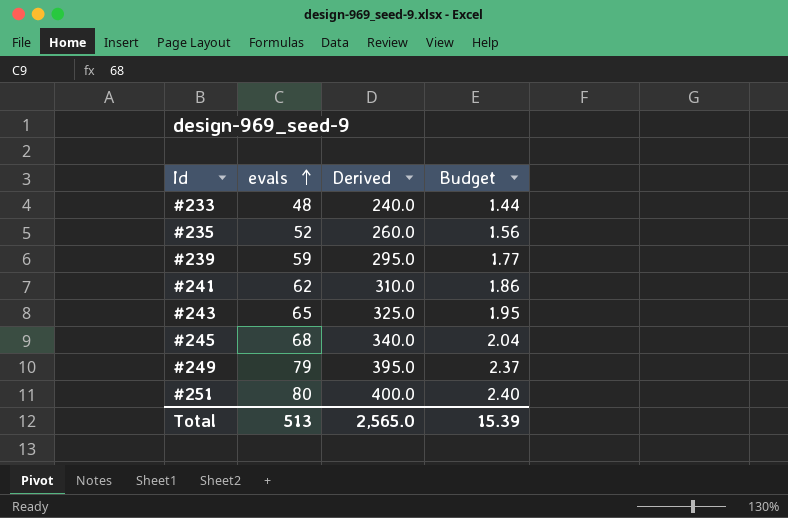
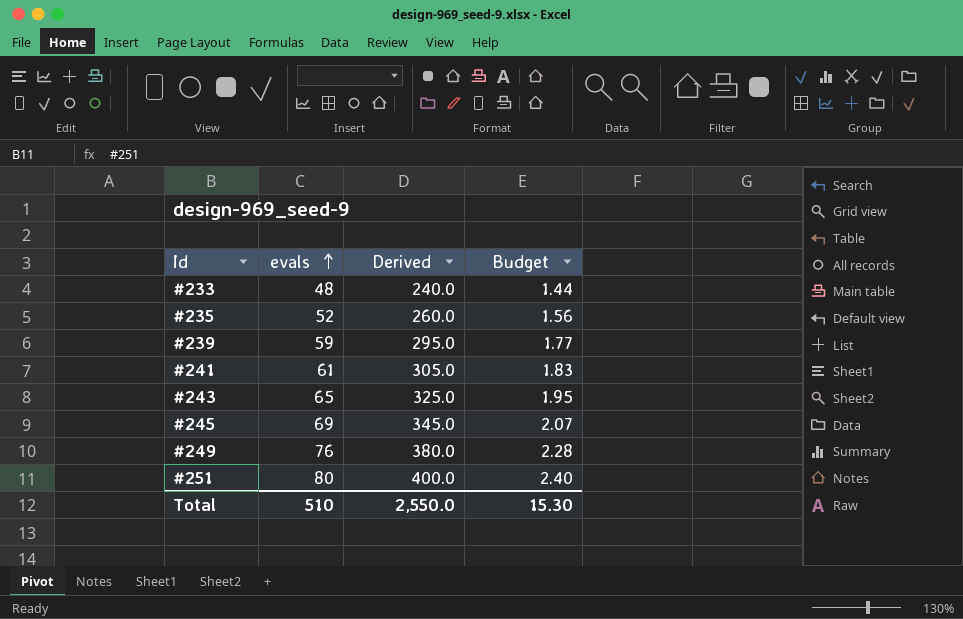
#241 | evals: 62 -> 61
#241 | Derived: 310.0 -> 305.0
#241 | Budget: 1.86 -> 1.83
#245 | evals: 68 -> 69
#245 | Derived: 340.0 -> 345.0
#245 | Budget: 2.04 -> 2.07
#249 | evals: 79 -> 76
#249 | Derived: 395.0 -> 380.0
#249 | Budget: 2.37 -> 2.28
Total | evals: 513 -> 510
Total | Derived: 2,565.0 -> 2,550.0
Total | Budget: 15.39 -> 15.30

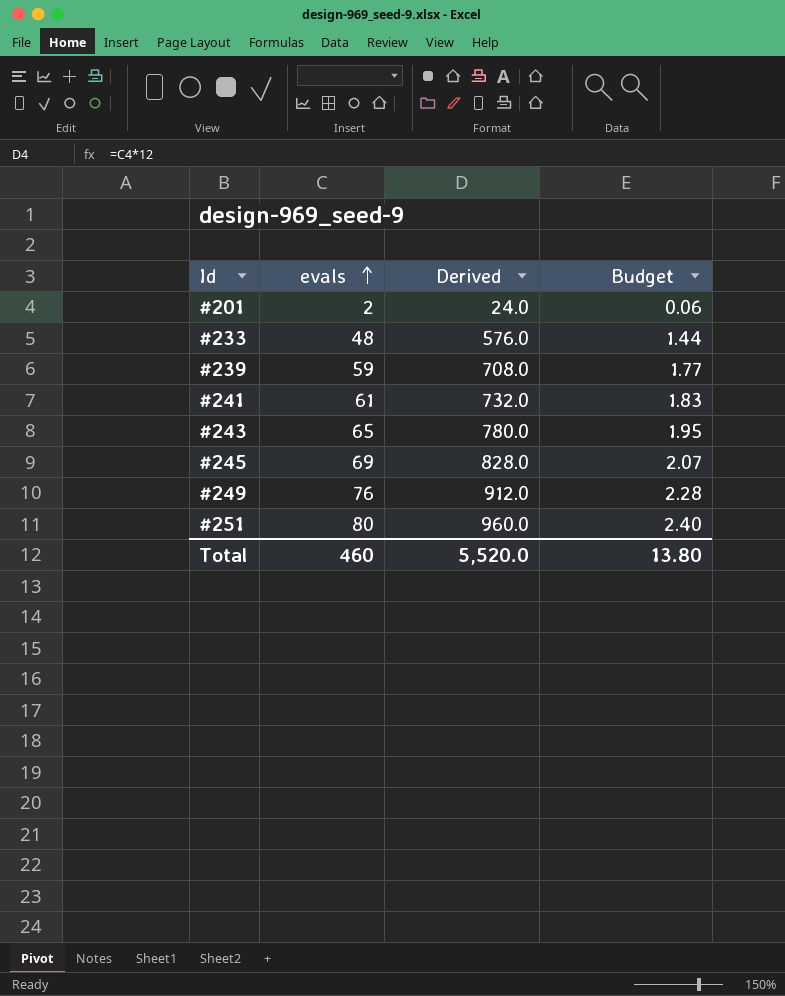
column Derived | formula: [evals] * 5 -> [evals] * 12
row #235: 52 | 260.0 | 1.56 -> none
row #201: none -> 2 | 24.0 | 0.06
Total | evals: 510 -> 460
Total | Derived: 2,550.0 -> 5,520.0
Total | Budget: 15.30 -> 13.80

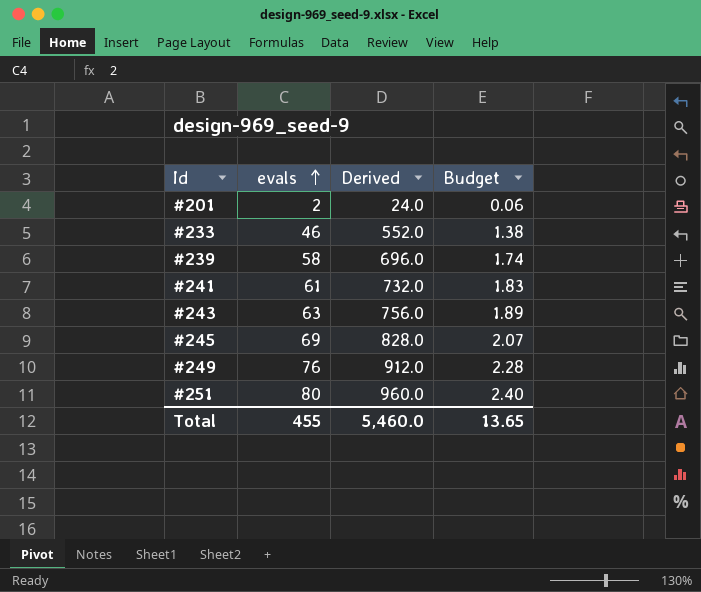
#233 | evals: 48 -> 46
#233 | Derived: 576.0 -> 552.0
#233 | Budget: 1.44 -> 1.38
#239 | evals: 59 -> 58
#239 | Derived: 708.0 -> 696.0
#239 | Budget: 1.77 -> 1.74
#243 | evals: 65 -> 63
#243 | Derived: 780.0 -> 756.0
#243 | Budget: 1.95 -> 1.89
Total | evals: 460 -> 455
Total | Derived: 5,520.0 -> 5,460.0
Total | Budget: 13.80 -> 13.65

